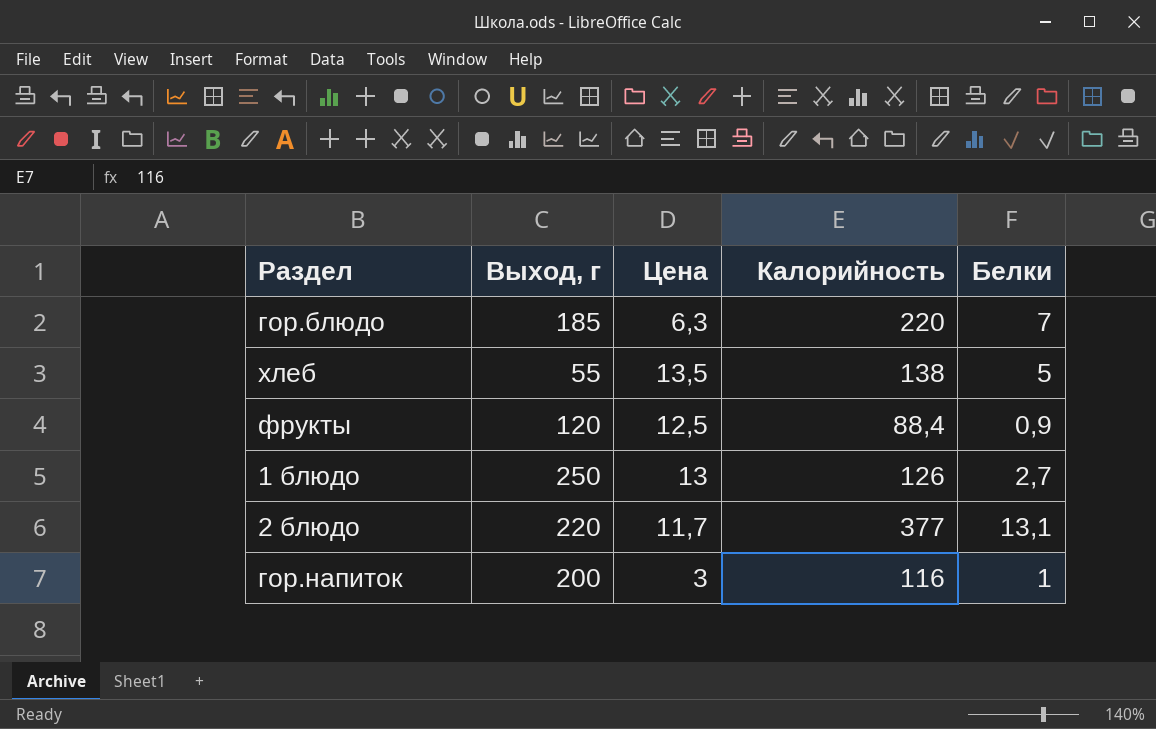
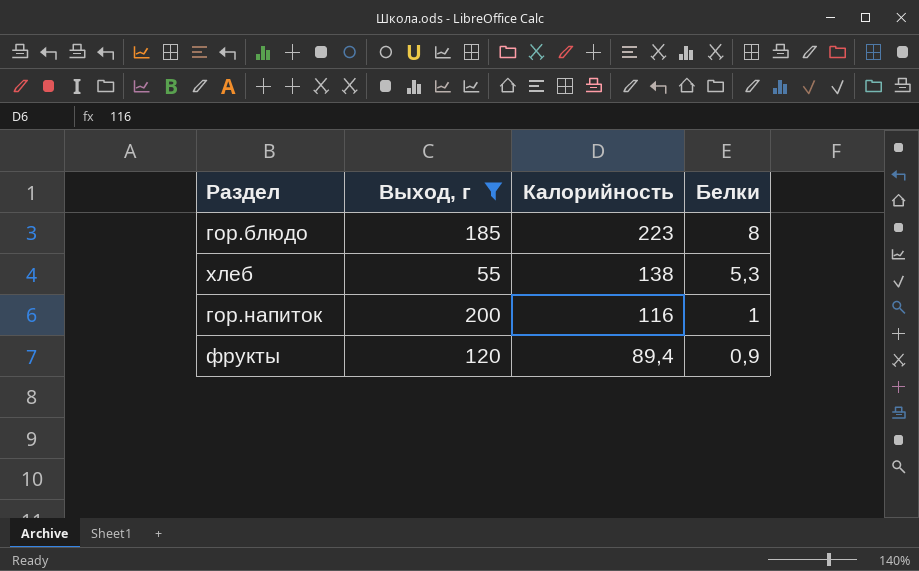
filter: none -> Выход, г <= 200
row order: none -> Калорийность descending
column Цена | position: 3 -> none
гор.блюдо | Калорийность: 220 -> 223
гор.блюдо | Белки: 7 -> 8
хлеб | Белки: 5 -> 5,3
фрукты | Калорийность: 88,4 -> 89,4

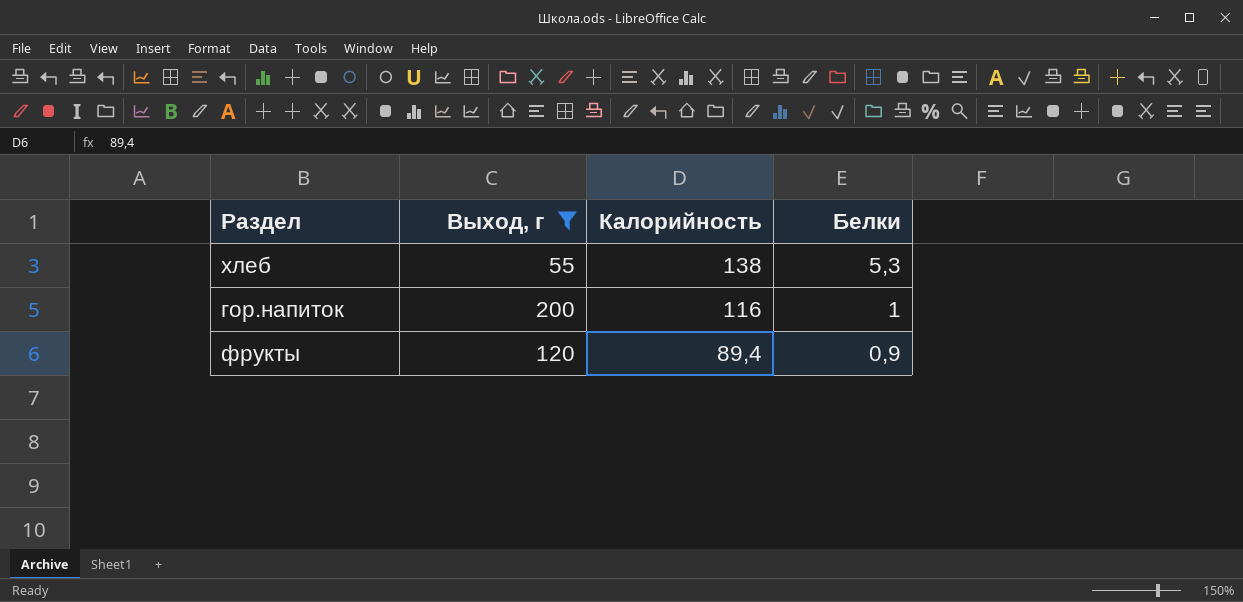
row гор.блюдо: 185 | 223 | 8 -> none

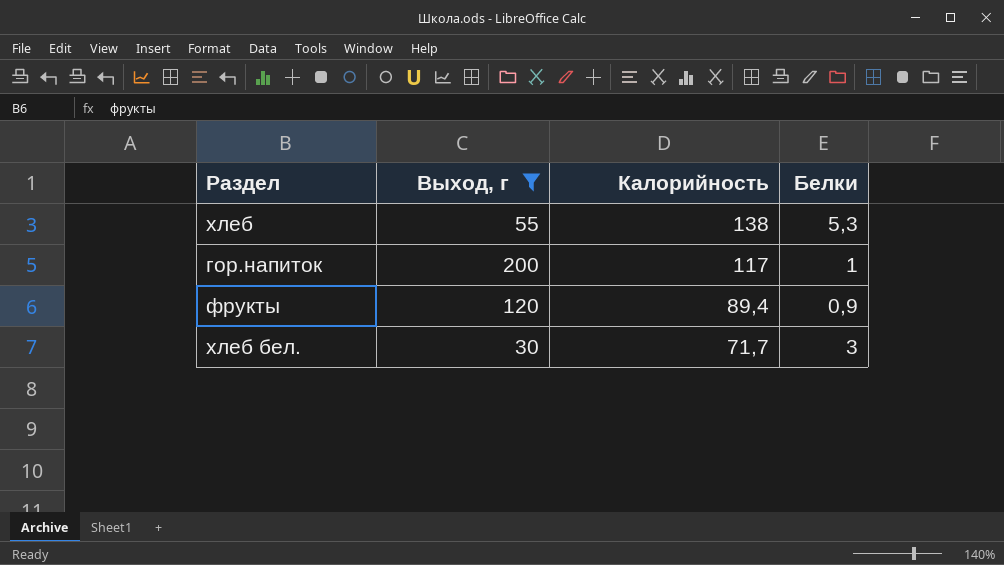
гор.напиток | Калорийность: 116 -> 117
row хлеб бел.: none -> 30 | 71,7 | 3

